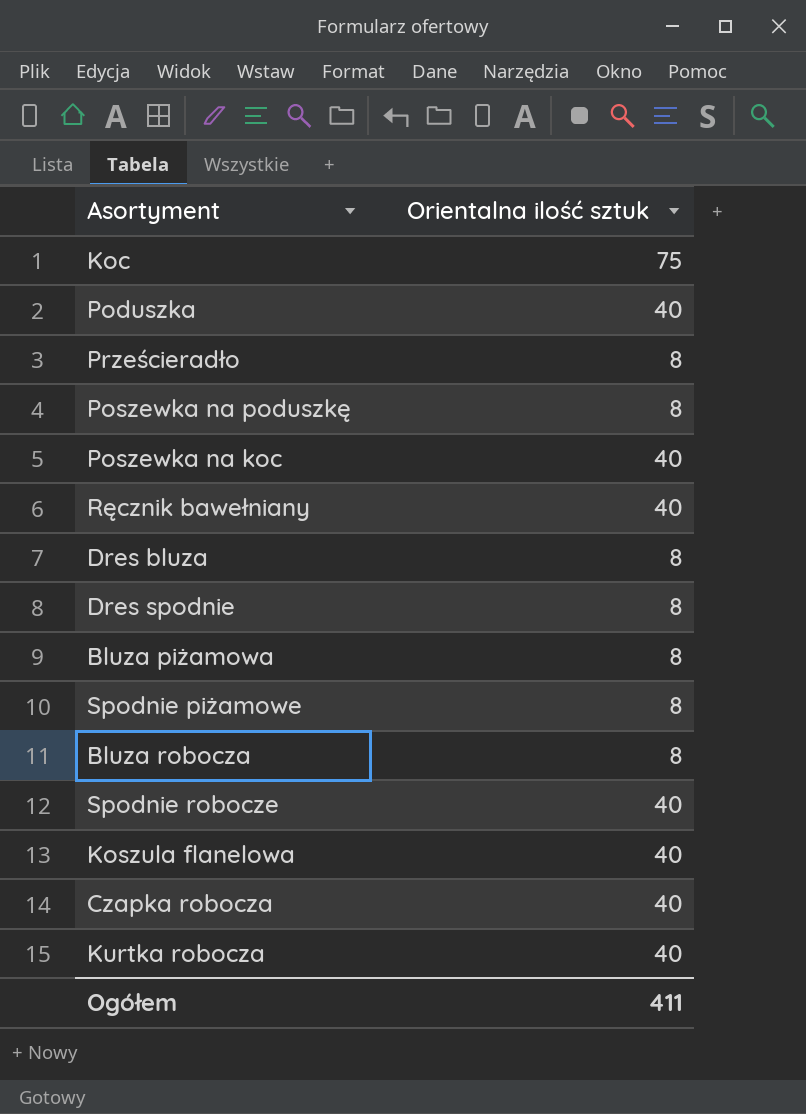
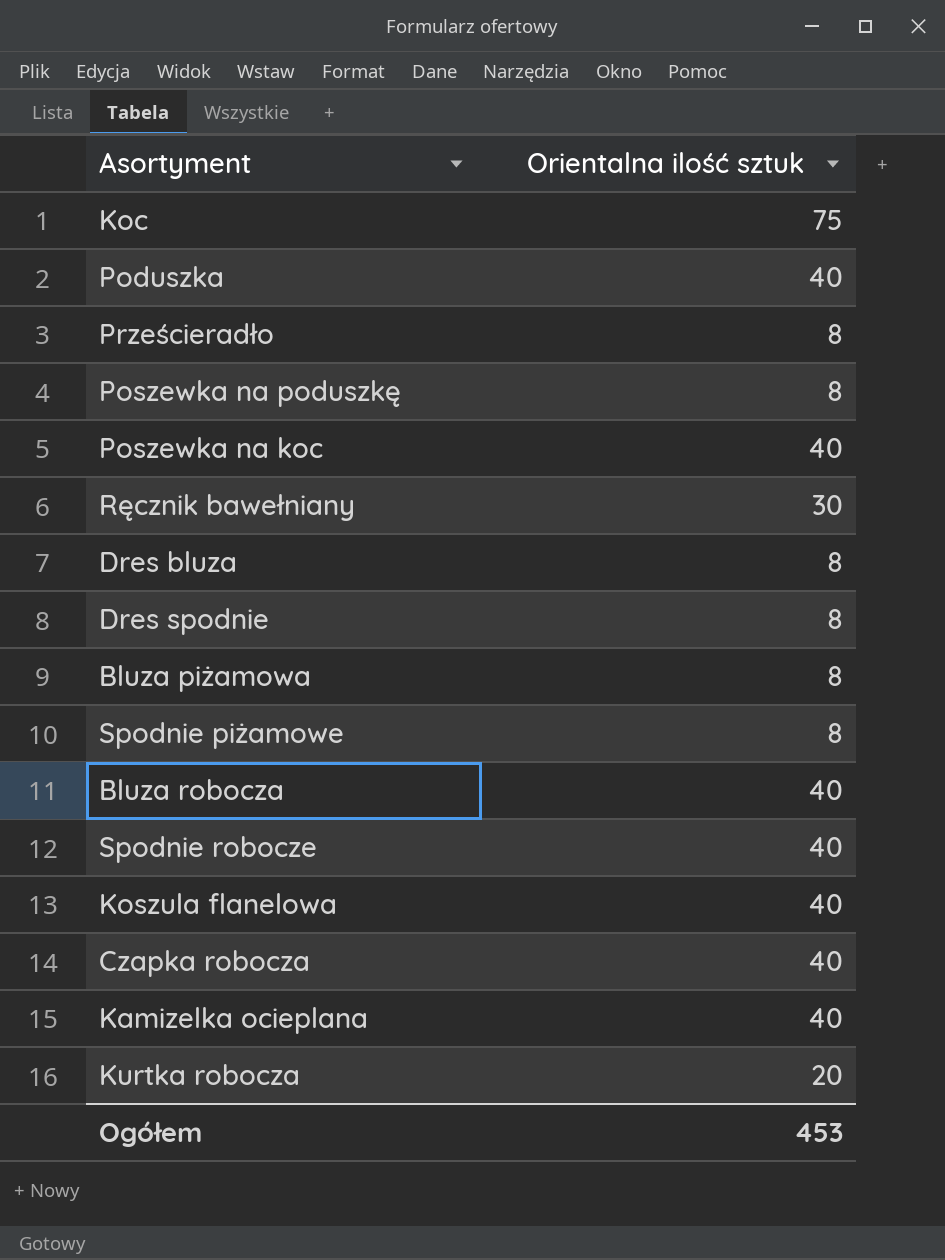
Ręcznik bawełniany | Orientalna ilość sztuk: 40 -> 30
Bluza robocza | Orientalna ilość sztuk: 8 -> 40
row Kamizelka ocieplana: none -> 40
Kurtka robocza | Orientalna ilość sztuk: 40 -> 20
Ogółem | Orientalna ilość sztuk: 411 -> 453

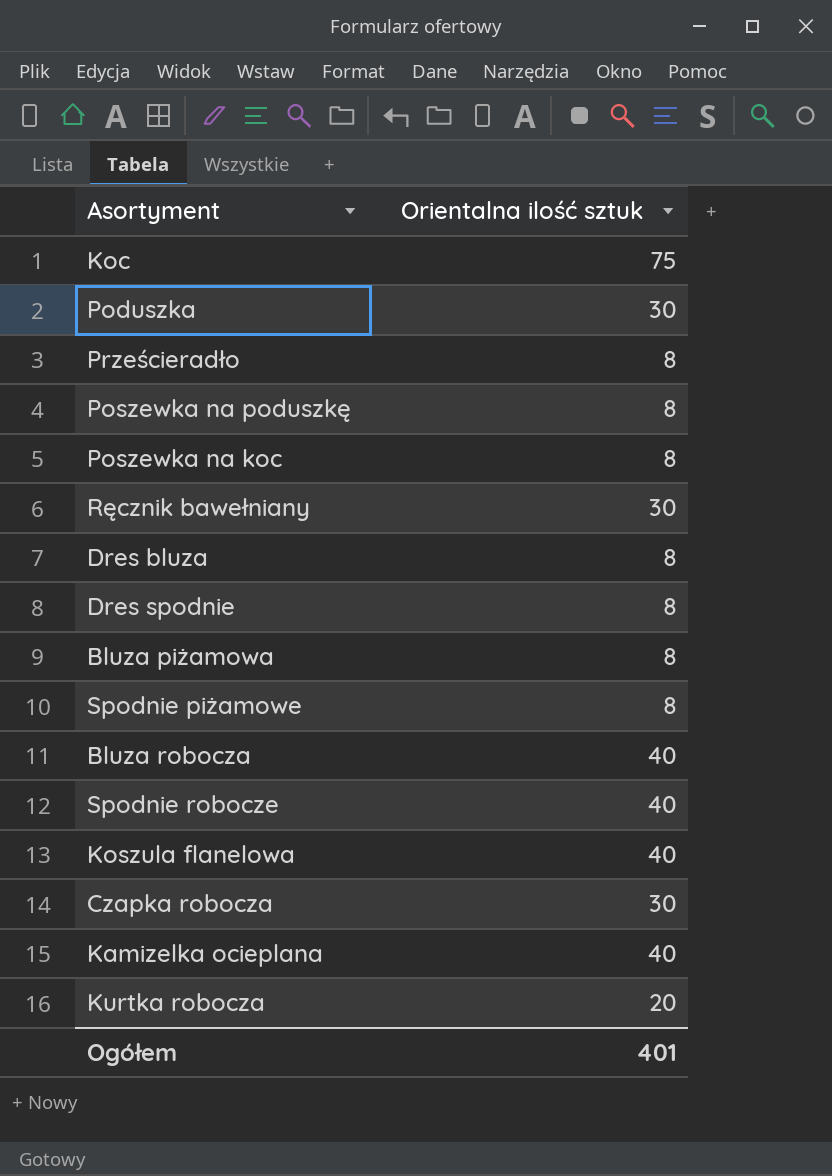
Poduszka | Orientalna ilość sztuk: 40 -> 30
Poszewka na koc | Orientalna ilość sztuk: 40 -> 8
Czapka robocza | Orientalna ilość sztuk: 40 -> 30
Ogółem | Orientalna ilość sztuk: 453 -> 401

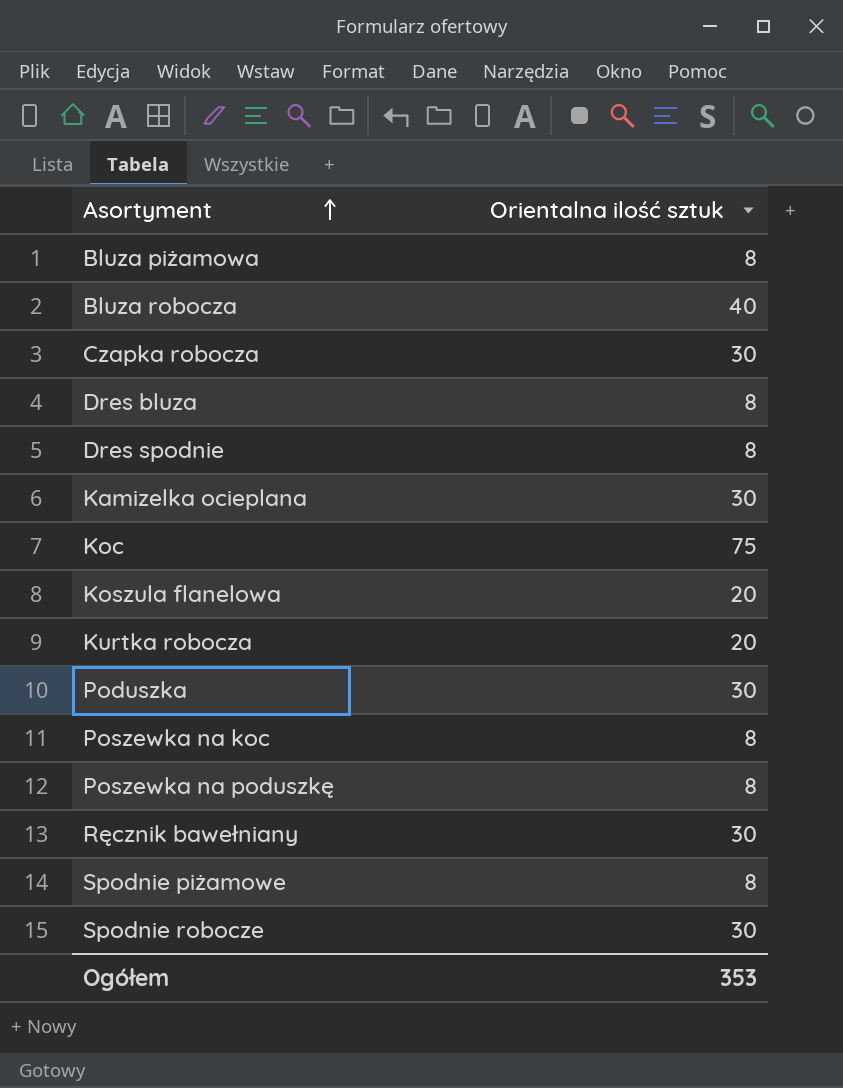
row order: none -> Asortyment ascending
row Prześcieradło: 8 -> none
Kamizelka ocieplana | Orientalna ilość sztuk: 40 -> 30
Koszula flanelowa | Orientalna ilość sztuk: 40 -> 20
Spodnie robocze | Orientalna ilość sztuk: 40 -> 30
Ogółem | Orientalna ilość sztuk: 401 -> 353

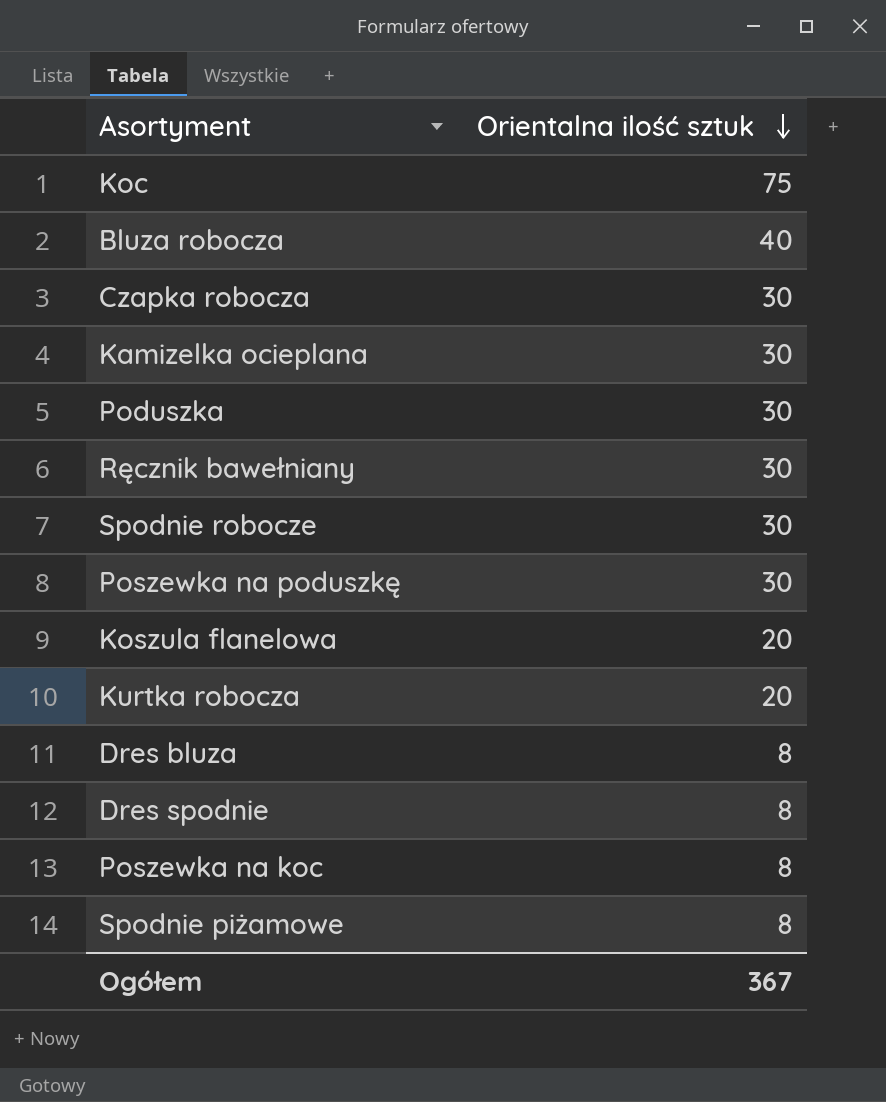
row order: Asortyment ascending -> Orientalna ilość sztuk descending
row Bluza piżamowa: 8 -> none
Poszewka na poduszkę | Orientalna ilość sztuk: 8 -> 30
Ogółem | Orientalna ilość sztuk: 353 -> 367

